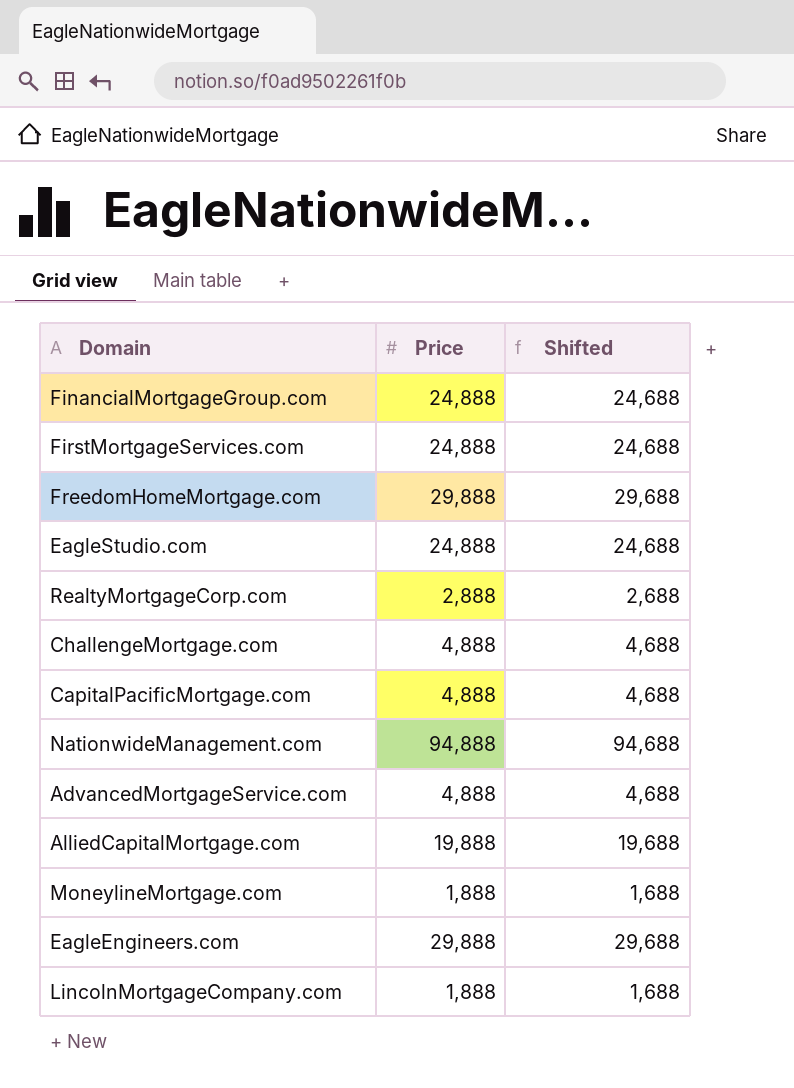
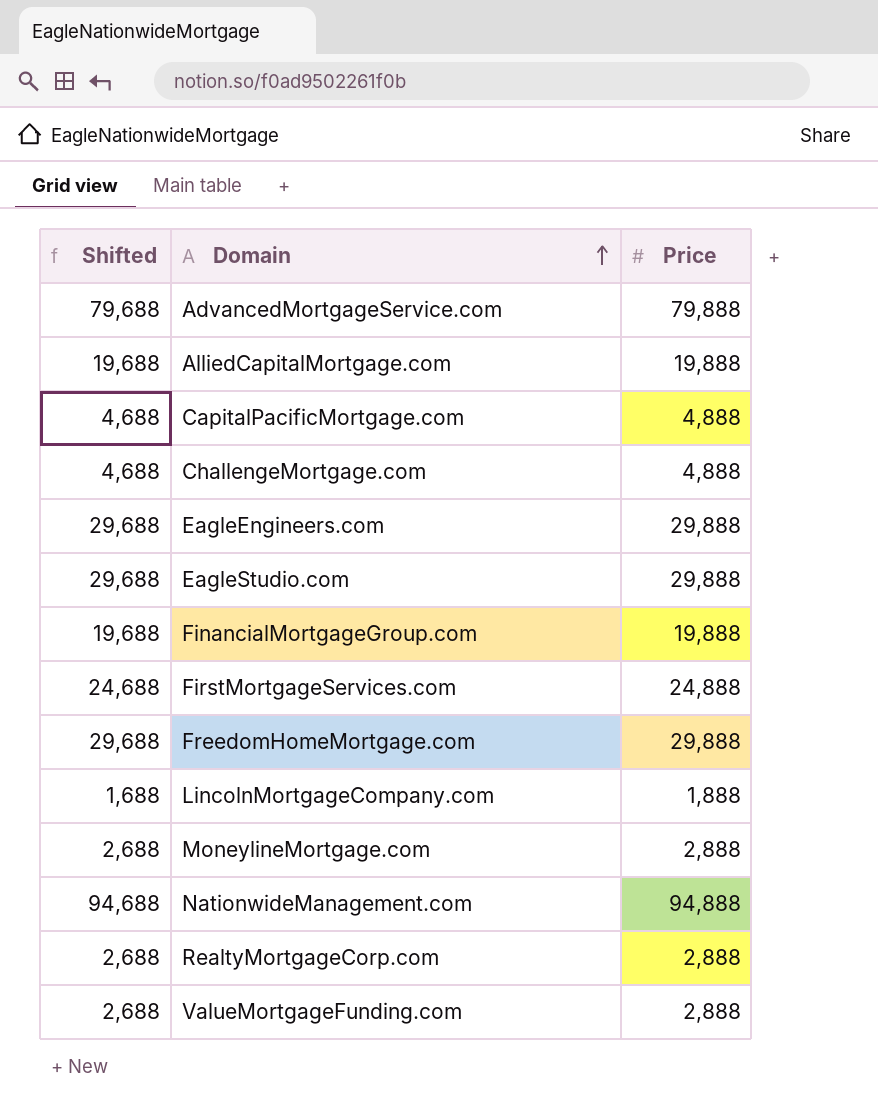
row order: none -> Domain ascending
column Shifted | position: 3 -> 1
AdvancedMortgageService.com | Shifted: 4,688 -> 79,688
AdvancedMortgageService.com | Price: 4,888 -> 79,888
EagleStudio.com | Shifted: 24,688 -> 29,688
EagleStudio.com | Price: 24,888 -> 29,888
FinancialMortgageGroup.com | Shifted: 24,688 -> 19,688
FinancialMortgageGroup.com | Price: 24,888 -> 19,888
MoneylineMortgage.com | Shifted: 1,688 -> 2,688
MoneylineMortgage.com | Price: 1,888 -> 2,888
row ValueMortgageFunding.com: none -> 2,688 | 2,888

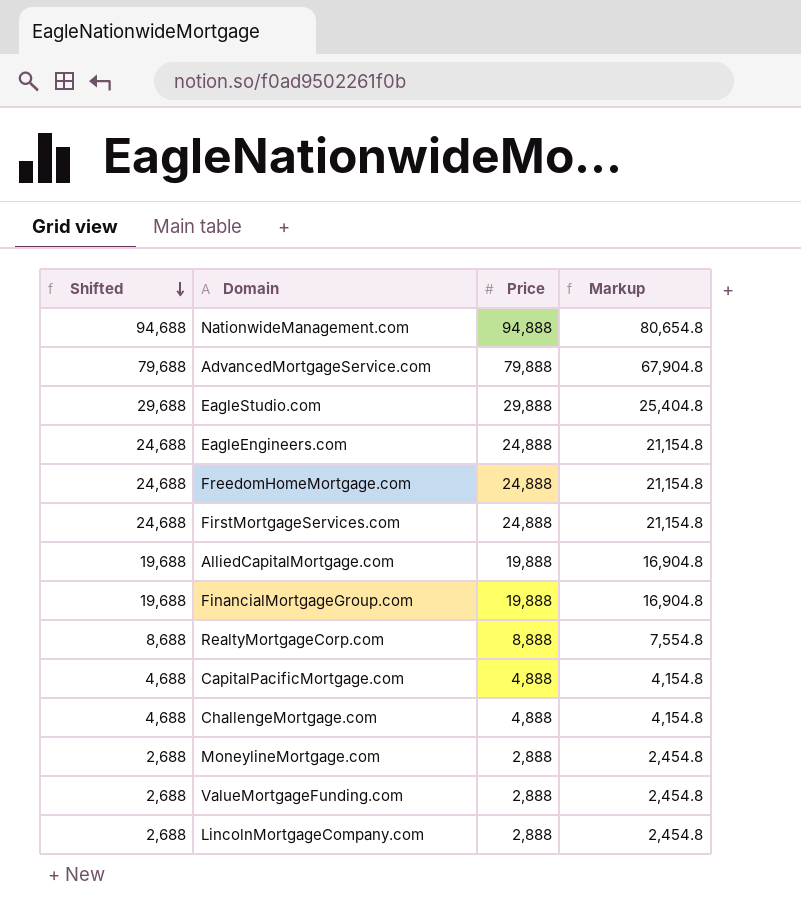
row order: Domain ascending -> Shifted descending
column Markup | formula: none -> [Price] * 0.85
EagleEngineers.com | Shifted: 29,688 -> 24,688
EagleEngineers.com | Price: 29,888 -> 24,888
FreedomHomeMortgage.com | Shifted: 29,688 -> 24,688
FreedomHomeMortgage.com | Price: 29,888 -> 24,888
RealtyMortgageCorp.com | Shifted: 2,688 -> 8,688
RealtyMortgageCorp.com | Price: 2,888 -> 8,888
LincolnMortgageCompany.com | Shifted: 1,688 -> 2,688
LincolnMortgageCompany.com | Price: 1,888 -> 2,888

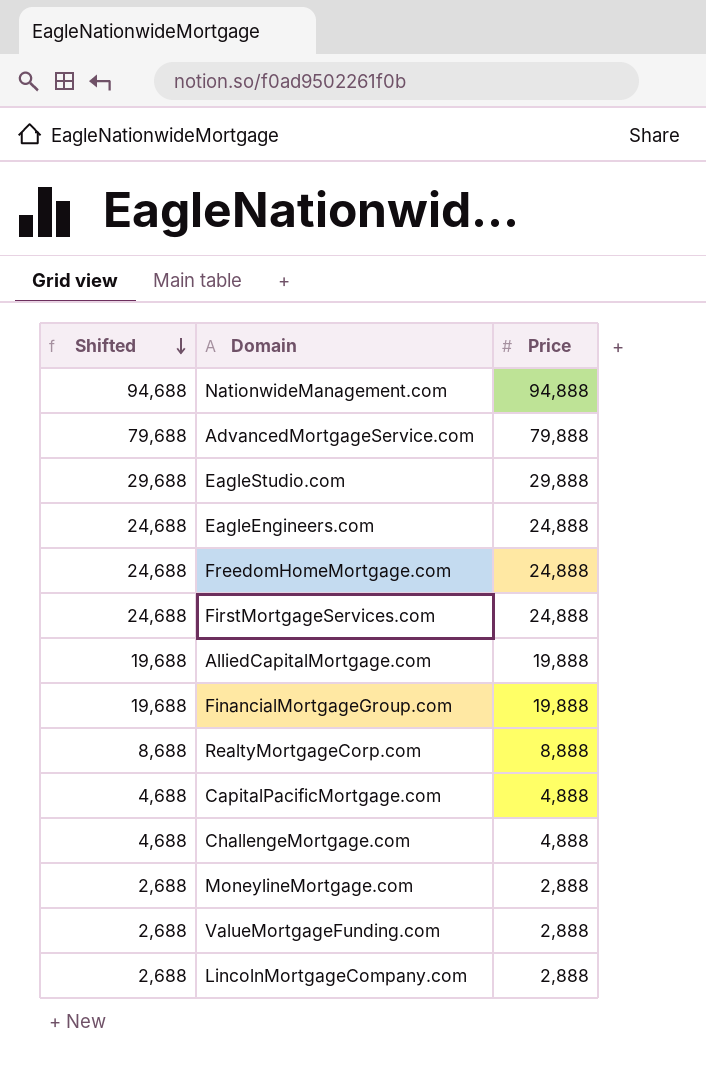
column Markup | formula: [Price] * 0.85 -> none

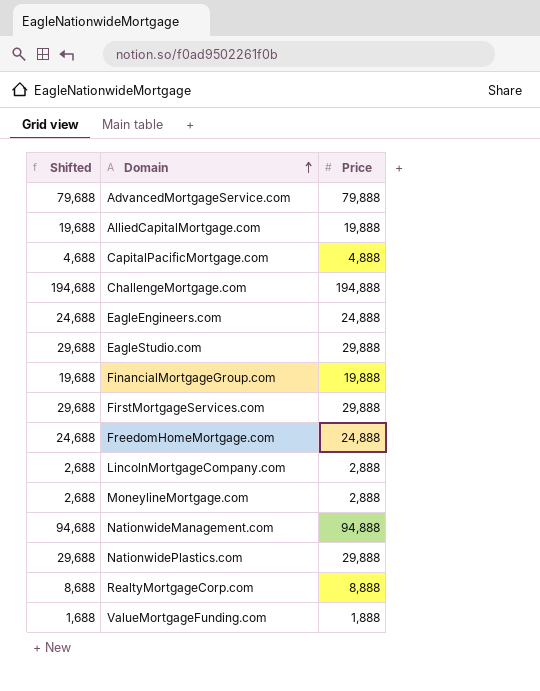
row order: Shifted descending -> Domain ascending
ChallengeMortgage.com | Shifted: 4,688 -> 194,688
ChallengeMortgage.com | Price: 4,888 -> 194,888
FirstMortgageServices.com | Shifted: 24,688 -> 29,688
FirstMortgageServices.com | Price: 24,888 -> 29,888
row NationwidePlastics.com: none -> 29,688 | 29,888
ValueMortgageFunding.com | Shifted: 2,688 -> 1,688
ValueMortgageFunding.com | Price: 2,888 -> 1,888

